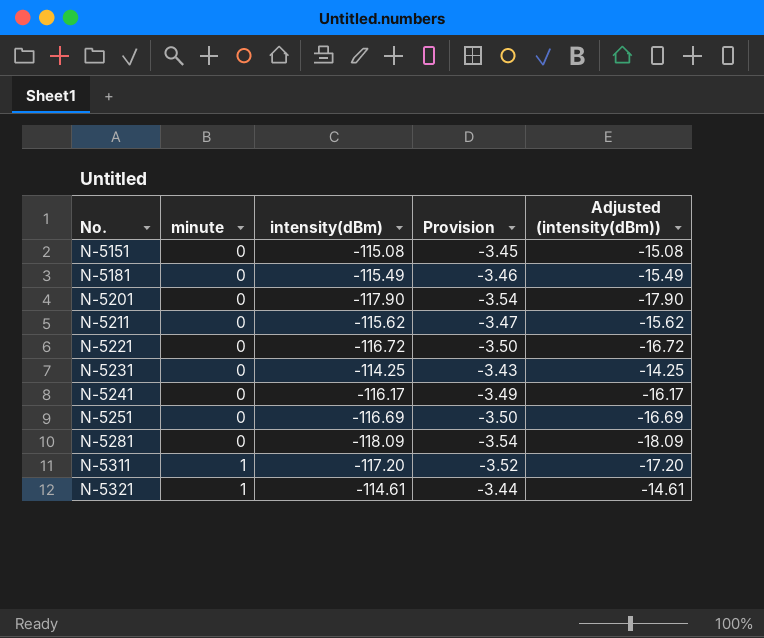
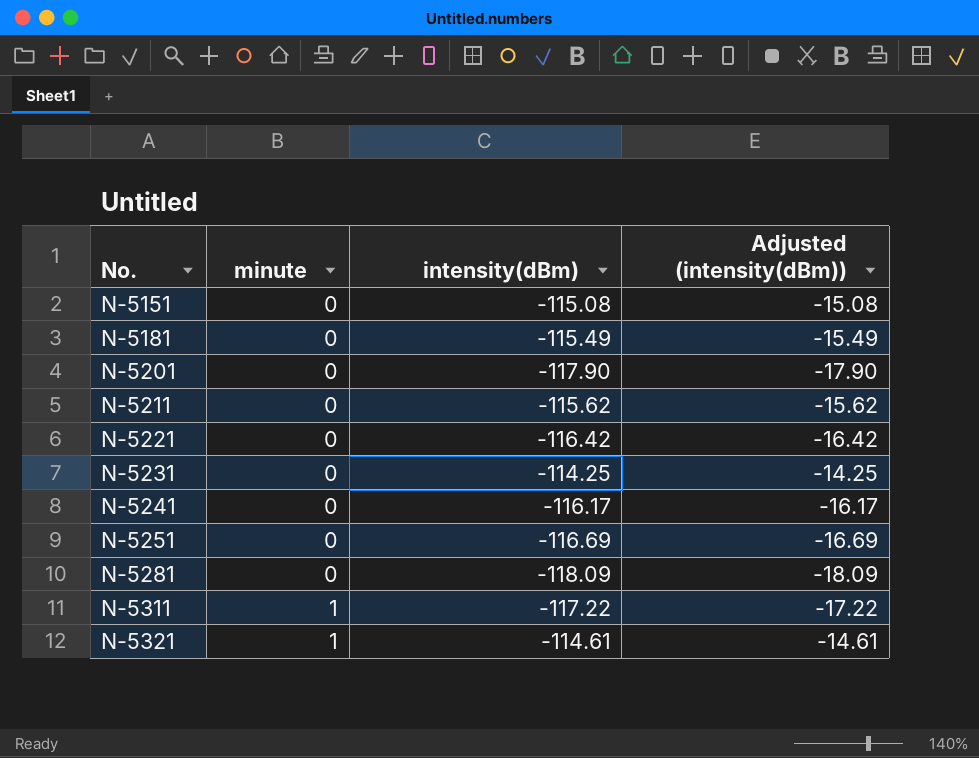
column Provision | formula: [intensity(dBm)] * 0.03 -> none
N-5221 | intensity(dBm): -116.72 -> -116.42
N-5221 | Adjusted (intensity(dBm)): -16.72 -> -16.42
N-5311 | intensity(dBm): -117.20 -> -117.22
N-5311 | Adjusted (intensity(dBm)): -17.20 -> -17.22

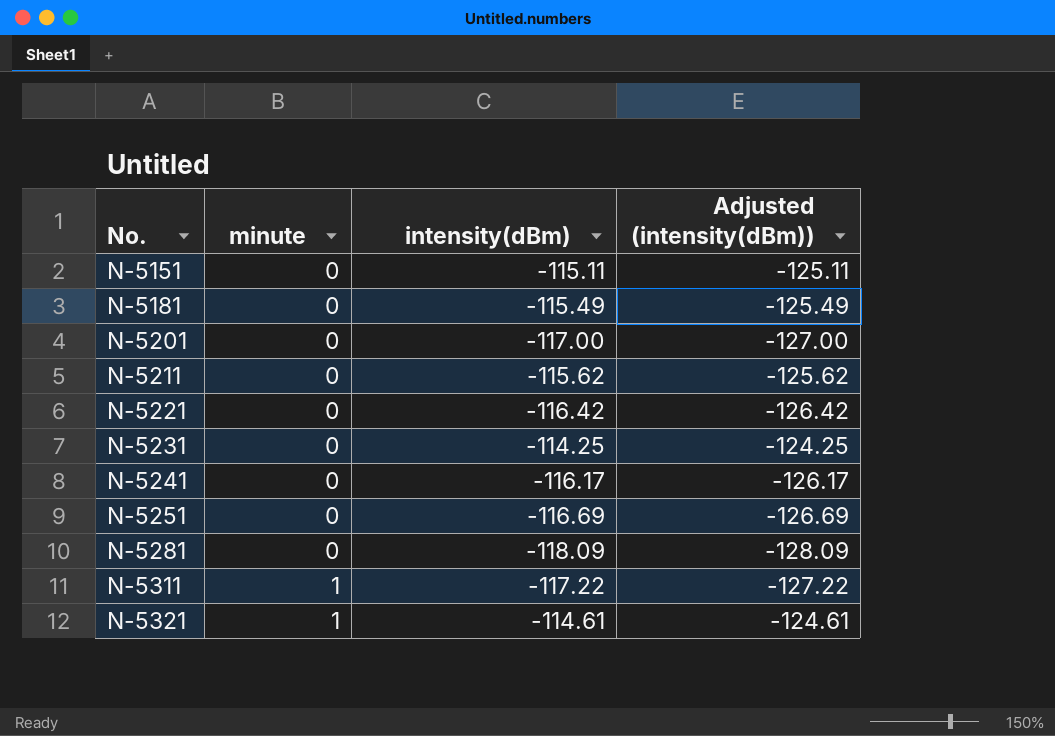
column Adjusted (intensity(dBm)) | formula: [intensity(dBm)] + 100 -> [intensity(dBm)] - 10
N-5151 | intensity(dBm): -115.08 -> -115.11
N-5201 | intensity(dBm): -117.90 -> -117.00

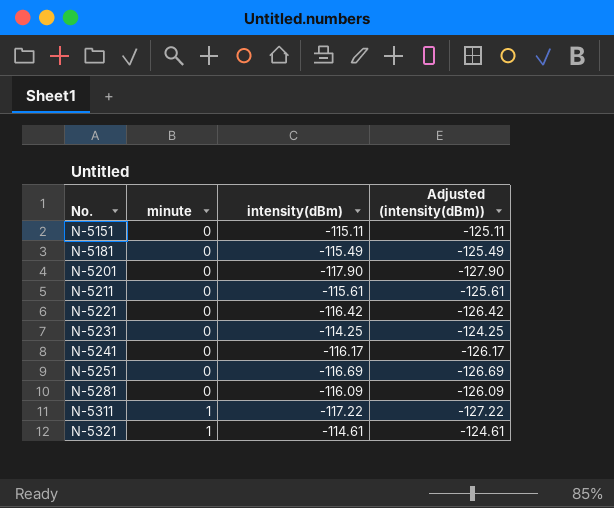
N-5201 | intensity(dBm): -117.00 -> -117.90
N-5201 | Adjusted (intensity(dBm)): -127.00 -> -127.90
N-5211 | intensity(dBm): -115.62 -> -115.61
N-5211 | Adjusted (intensity(dBm)): -125.62 -> -125.61
N-5281 | intensity(dBm): -118.09 -> -116.09
N-5281 | Adjusted (intensity(dBm)): -128.09 -> -126.09

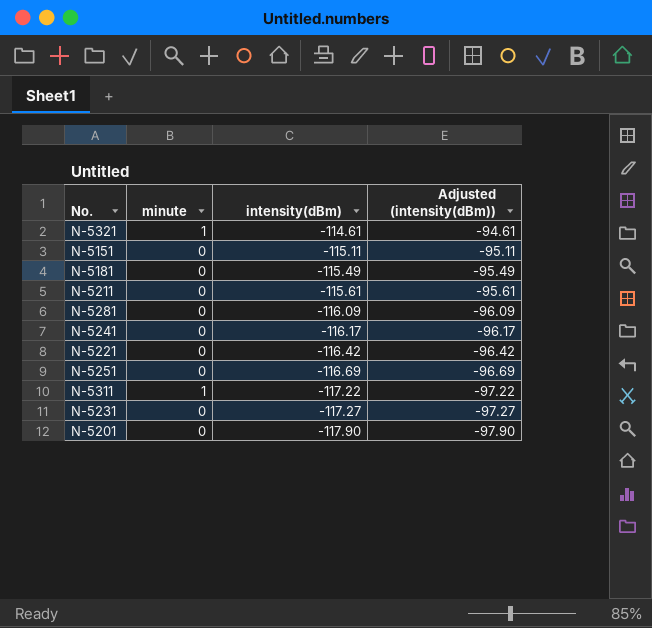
row order: No. ascending -> intensity(dBm) descending
column Adjusted (intensity(dBm)) | formula: [intensity(dBm)] - 10 -> [intensity(dBm)] + 20
N-5231 | intensity(dBm): -114.25 -> -117.27

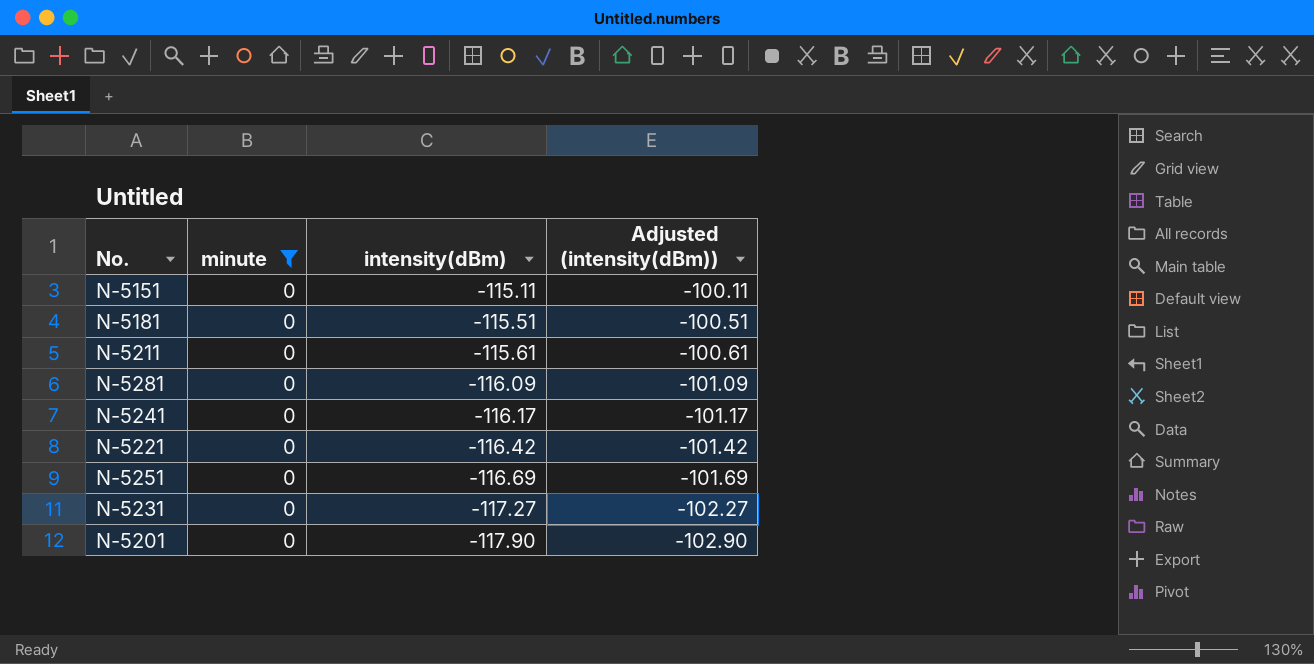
filter: none -> minute = 0
column Adjusted (intensity(dBm)) | formula: [intensity(dBm)] + 20 -> [intensity(dBm)] + 15
N-5181 | intensity(dBm): -115.49 -> -115.51

